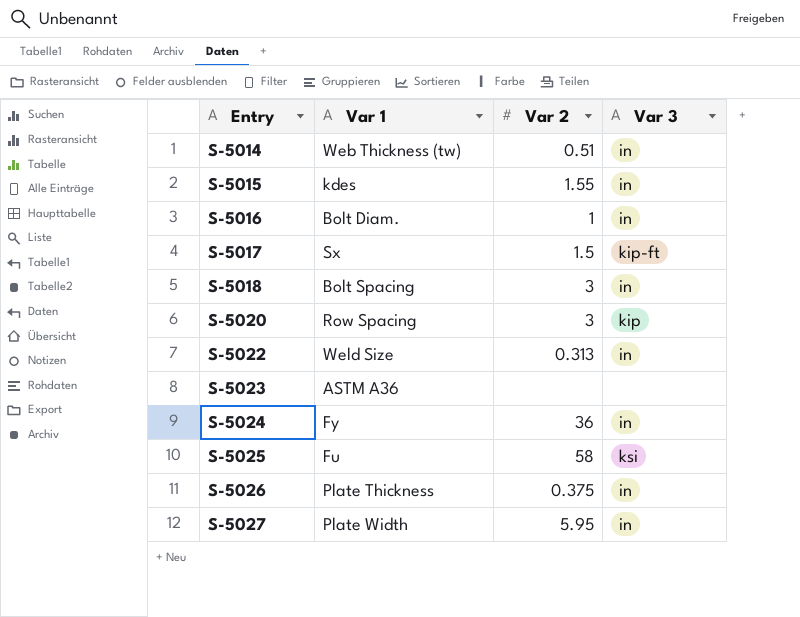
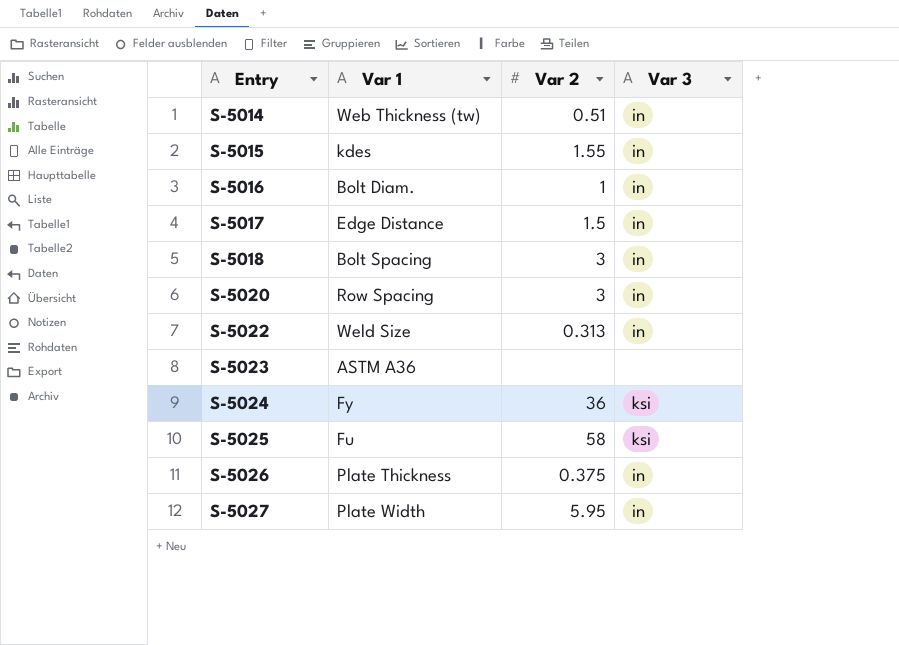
S-5017 | Var 1: Sx -> Edge Distance
S-5017 | Var 3: kip-ft -> in
S-5020 | Var 3: kip -> in
S-5024 | Var 3: in -> ksi

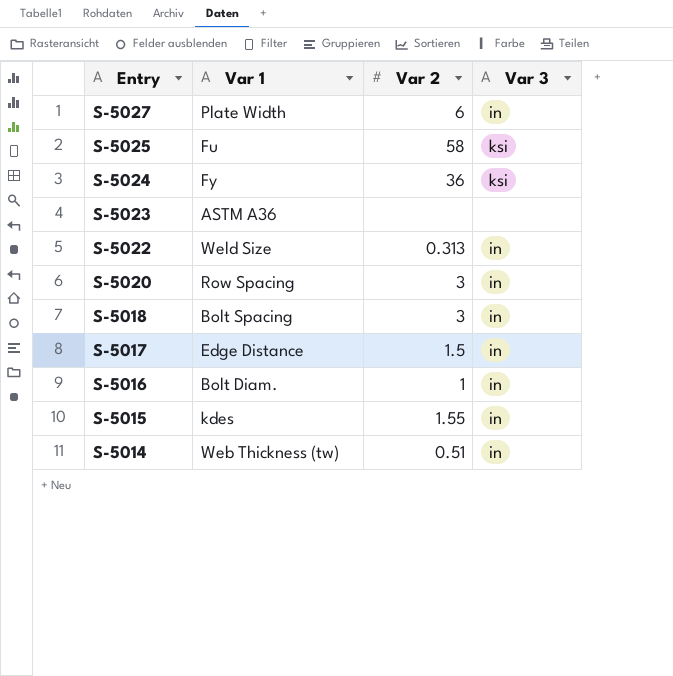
row order: Entry ascending -> Entry descending
row S-5026: Plate Thickness | 0.375 | in -> none
S-5027 | Var 2: 5.95 -> 6

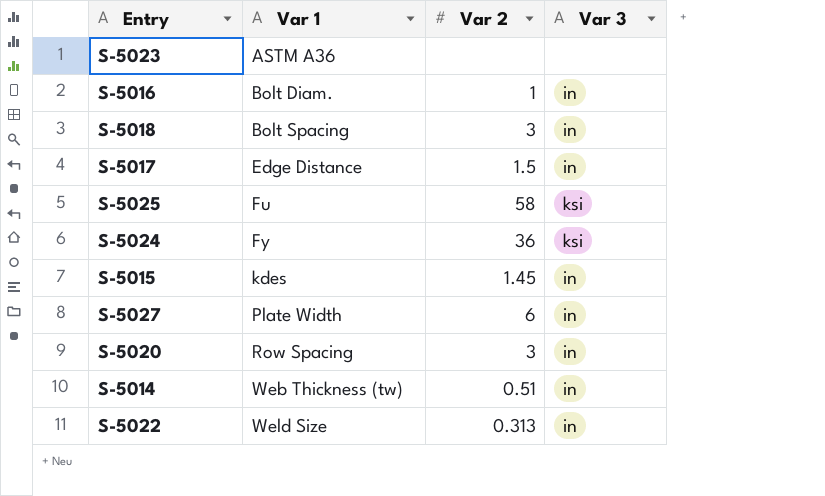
row order: Entry descending -> Var 1 ascending
S-5015 | Var 2: 1.55 -> 1.45

